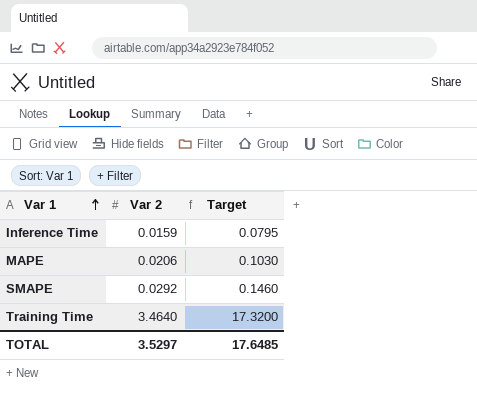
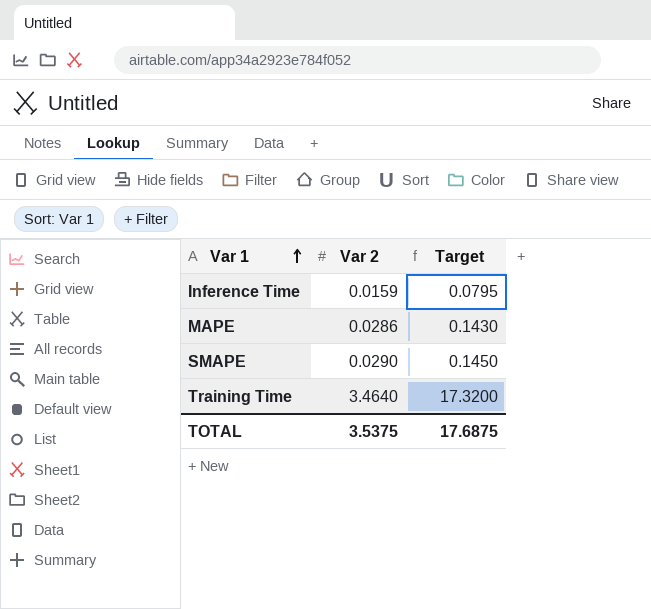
MAPE | Var 2: 0.0206 -> 0.0286
MAPE | Target: 0.1030 -> 0.1430
SMAPE | Var 2: 0.0292 -> 0.0290
SMAPE | Target: 0.1460 -> 0.1450
TOTAL | Var 2: 3.5297 -> 3.5375
TOTAL | Target: 17.6485 -> 17.6875

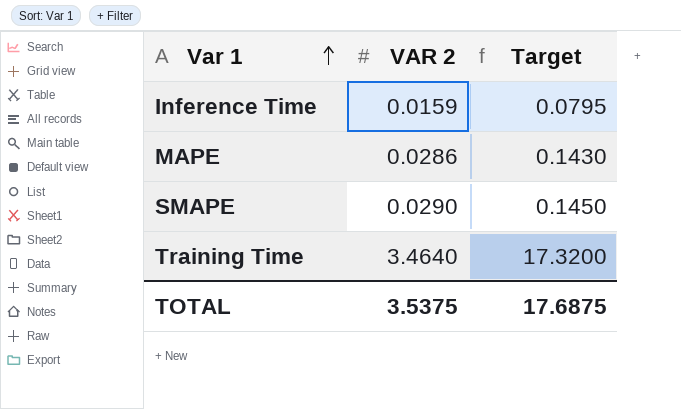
column name: Var 2 -> VAR 2

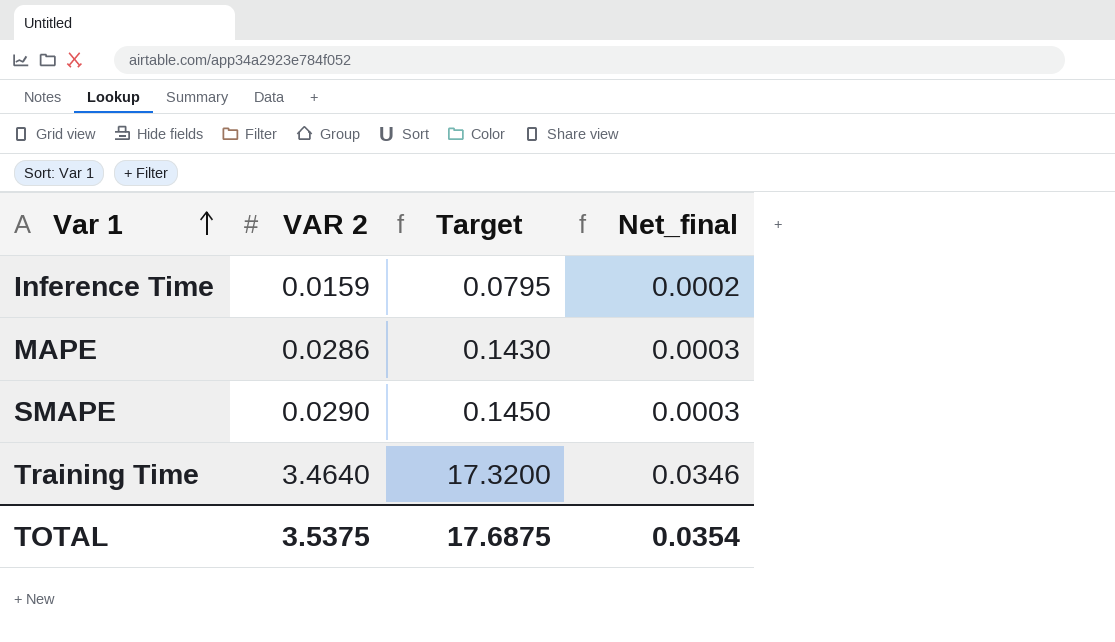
column Net_final | formula: none -> [VAR 2] * 0.01

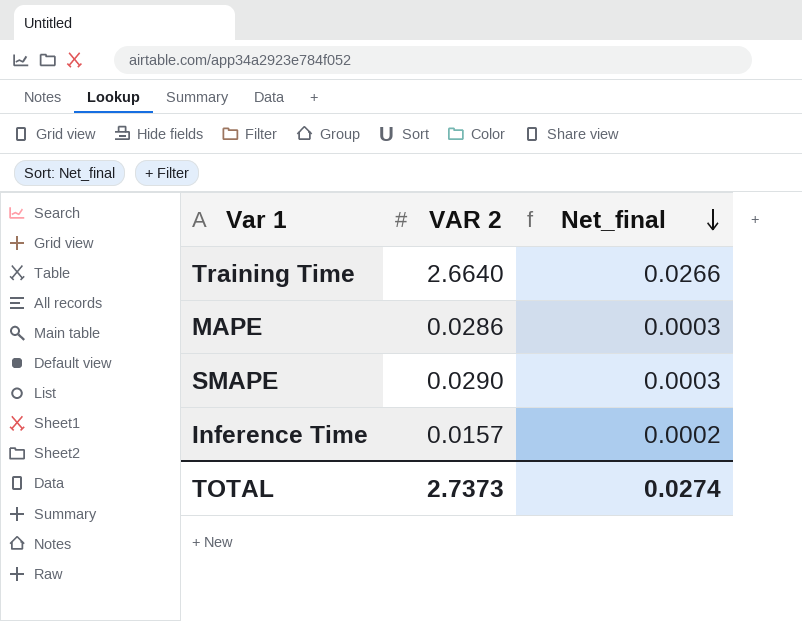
row order: Var 1 ascending -> Net_final descending
column Target | formula: [VAR 2] * 5 -> none
Training Time | VAR 2: 3.4640 -> 2.6640
Training Time | Net_final: 0.0346 -> 0.0266
Inference Time | VAR 2: 0.0159 -> 0.0157
TOTAL | VAR 2: 3.5375 -> 2.7373
TOTAL | Net_final: 0.0354 -> 0.0274

